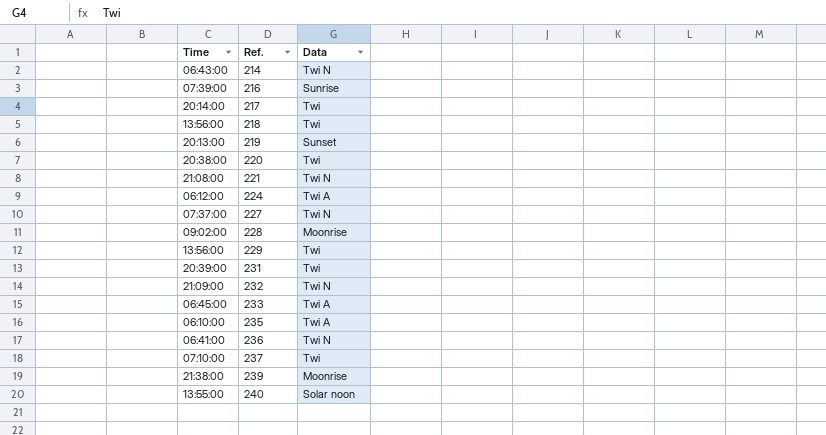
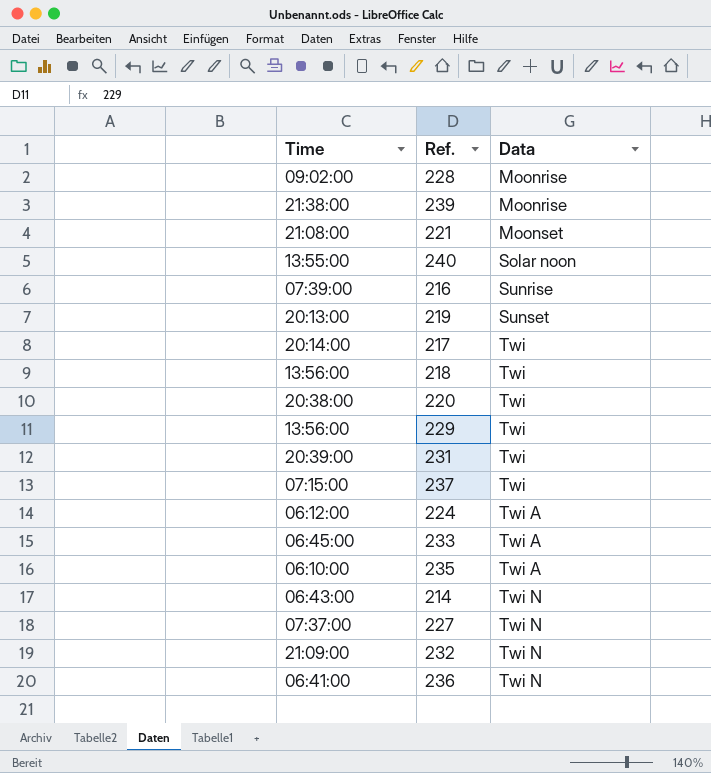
row order: Ref. ascending -> Data ascending
221 | Data: Twi N -> Moonset
237 | Time: 07:10:00 -> 07:15:00

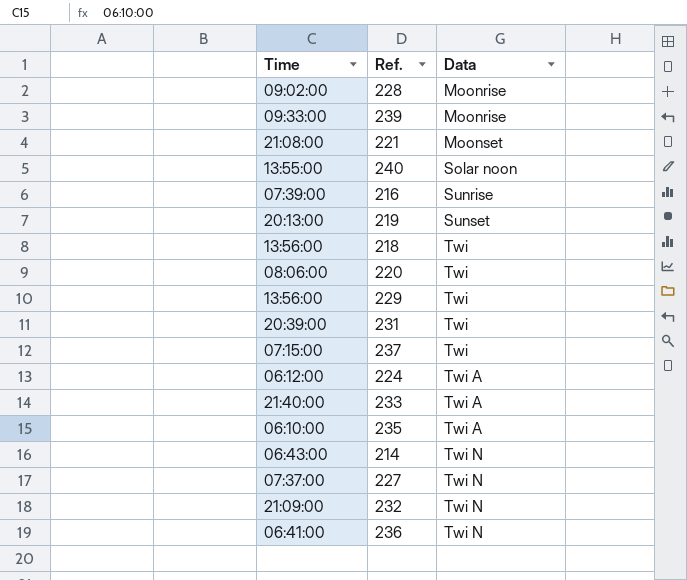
row 217: 20:14:00 | Twi -> none
239 | Time: 21:38:00 -> 09:33:00
220 | Time: 20:38:00 -> 08:06:00
233 | Time: 06:45:00 -> 21:40:00

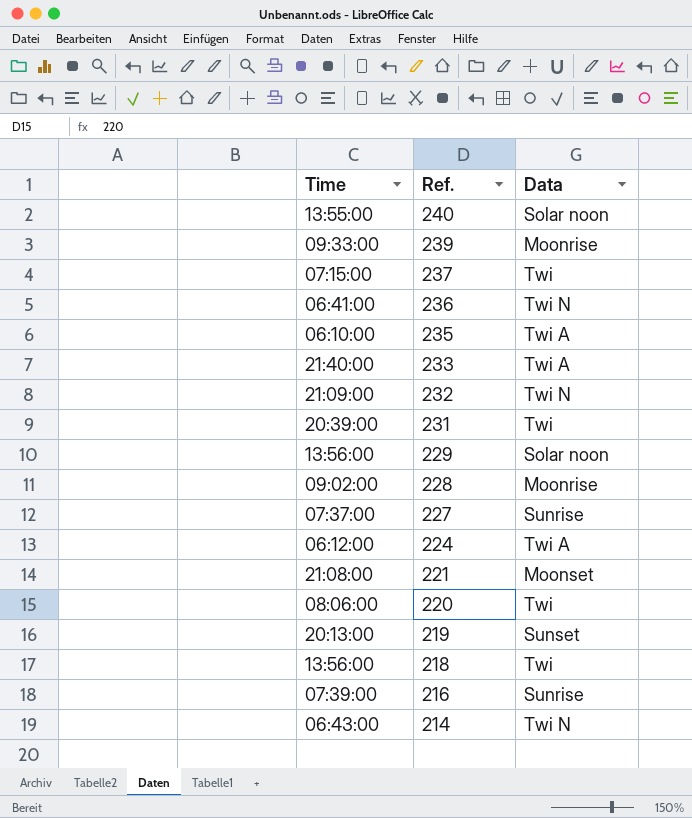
row order: Data ascending -> Ref. descending
229 | Data: Twi -> Solar noon
227 | Data: Twi N -> Sunrise

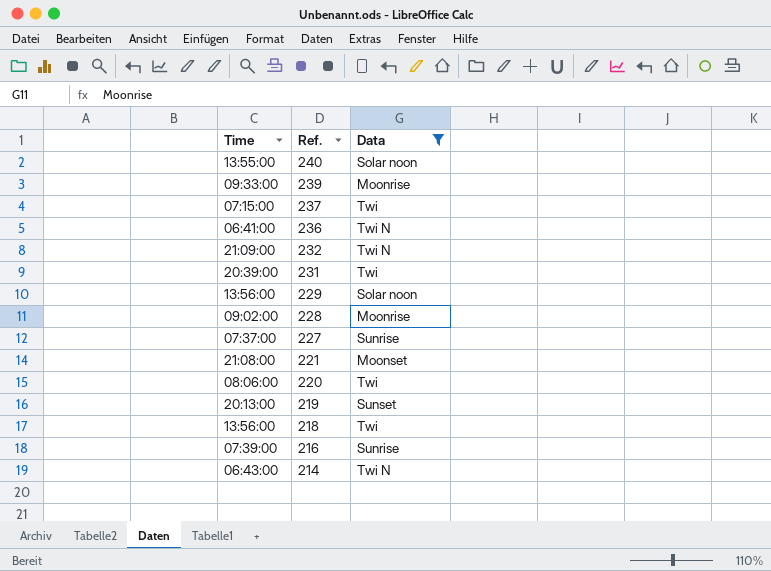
filter: none -> Data != Twi A

